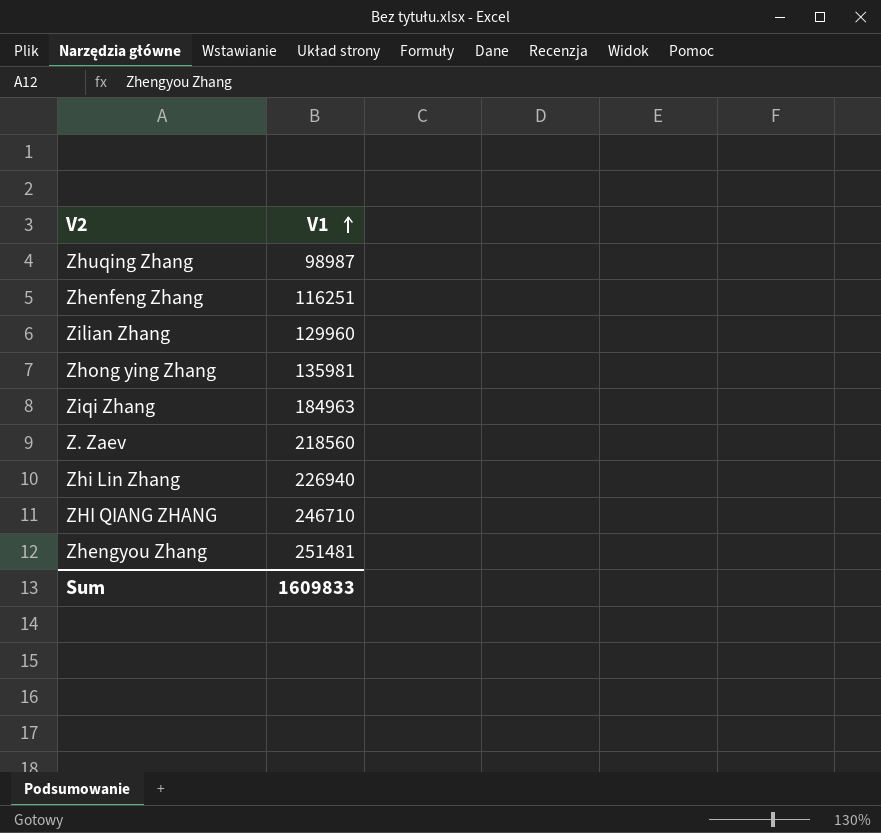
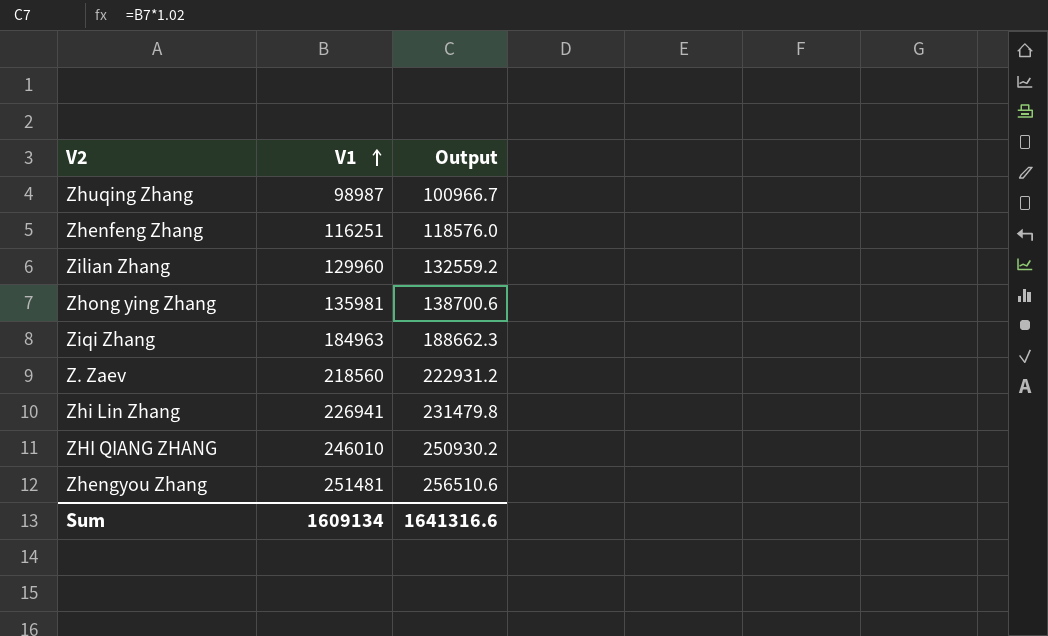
column Output | formula: none -> [V1] * 1.02
Zhi Lin Zhang | V1: 226940 -> 226941
ZHI QIANG ZHANG | V1: 246710 -> 246010
Sum | V1: 1609833 -> 1609134

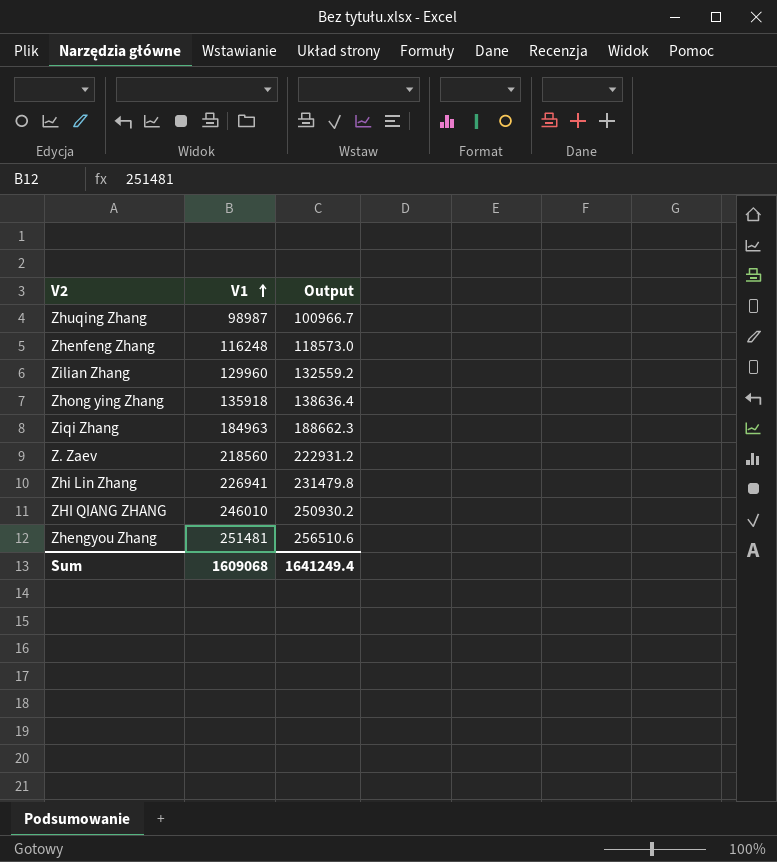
Zhenfeng Zhang | V1: 116251 -> 116248
Zhenfeng Zhang | Output: 118576.0 -> 118573.0
Zhong ying Zhang | V1: 135981 -> 135918
Zhong ying Zhang | Output: 138700.6 -> 138636.4
Sum | V1: 1609134 -> 1609068
Sum | Output: 1641316.6 -> 1641249.4

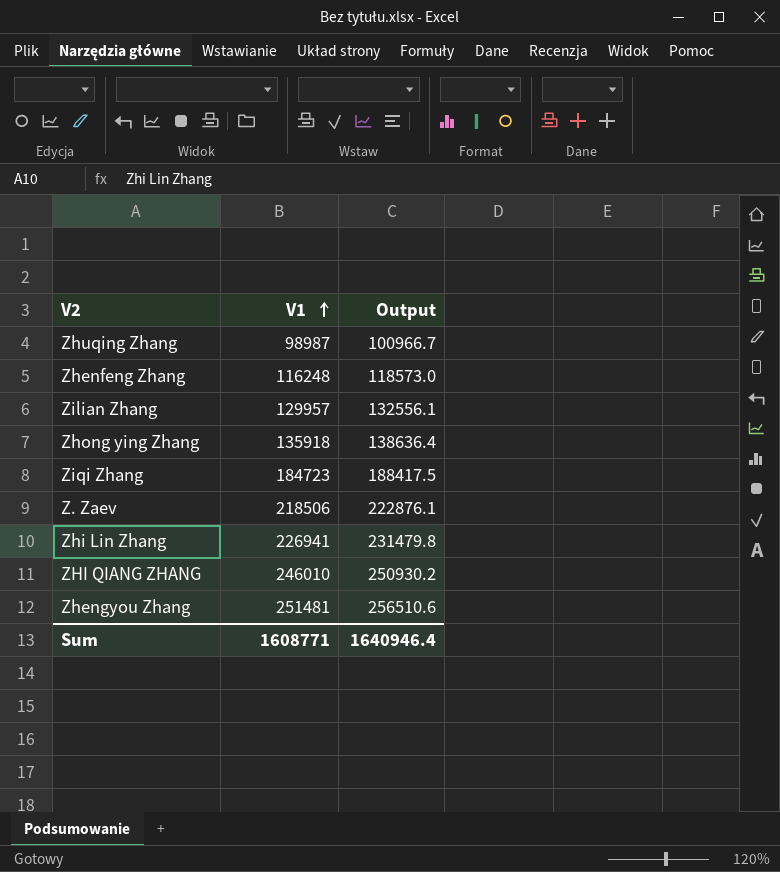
Zilian Zhang | V1: 129960 -> 129957
Zilian Zhang | Output: 132559.2 -> 132556.1
Ziqi Zhang | V1: 184963 -> 184723
Ziqi Zhang | Output: 188662.3 -> 188417.5
Z. Zaev | V1: 218560 -> 218506
Z. Zaev | Output: 222931.2 -> 222876.1
Sum | V1: 1609068 -> 1608771
Sum | Output: 1641249.4 -> 1640946.4

